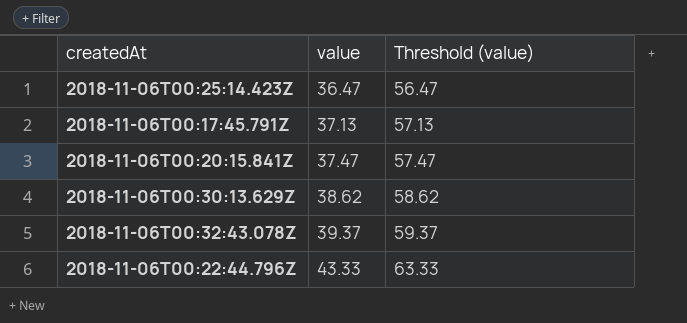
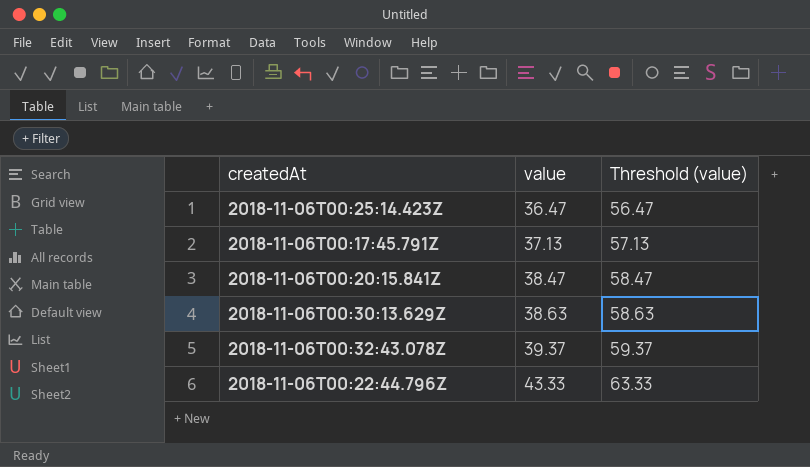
2018-11-06T00:20:15.841Z | value: 37.47 -> 38.47
2018-11-06T00:20:15.841Z | Threshold (value): 57.47 -> 58.47
2018-11-06T00:30:13.629Z | value: 38.62 -> 38.63
2018-11-06T00:30:13.629Z | Threshold (value): 58.62 -> 58.63

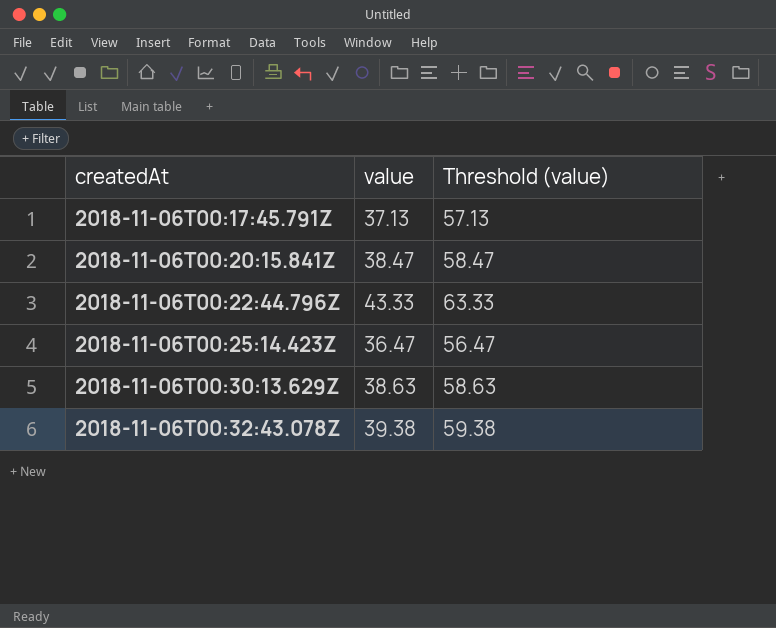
row order: value ascending -> createdAt ascending
2018-11-06T00:32:43.078Z | value: 39.37 -> 39.38
2018-11-06T00:32:43.078Z | Threshold (value): 59.37 -> 59.38

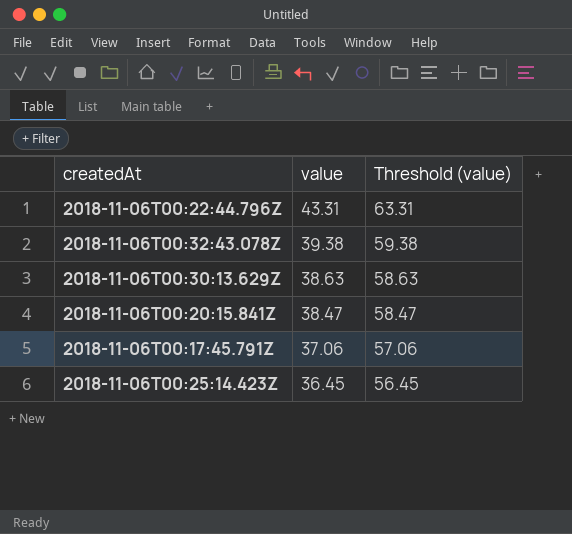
row order: createdAt ascending -> value descending
2018-11-06T00:22:44.796Z | value: 43.33 -> 43.31
2018-11-06T00:22:44.796Z | Threshold (value): 63.33 -> 63.31
2018-11-06T00:17:45.791Z | value: 37.13 -> 37.06
2018-11-06T00:17:45.791Z | Threshold (value): 57.13 -> 57.06
2018-11-06T00:25:14.423Z | value: 36.47 -> 36.45
2018-11-06T00:25:14.423Z | Threshold (value): 56.47 -> 56.45

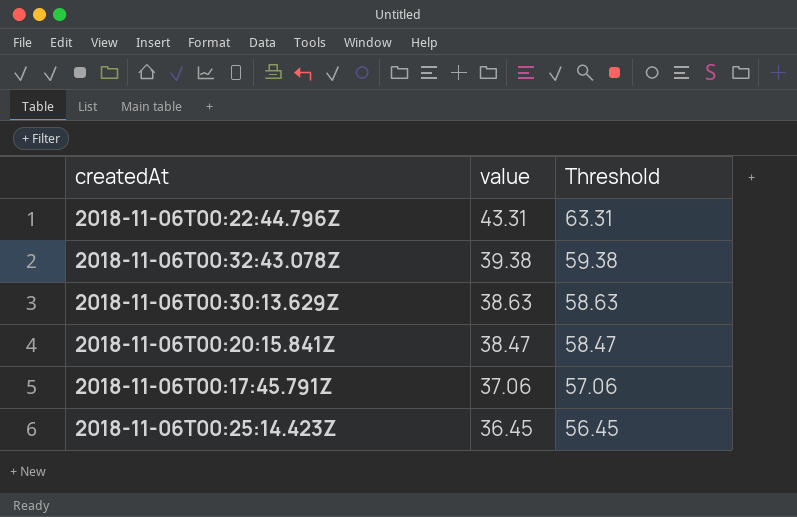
column name: Threshold (value) -> Threshold

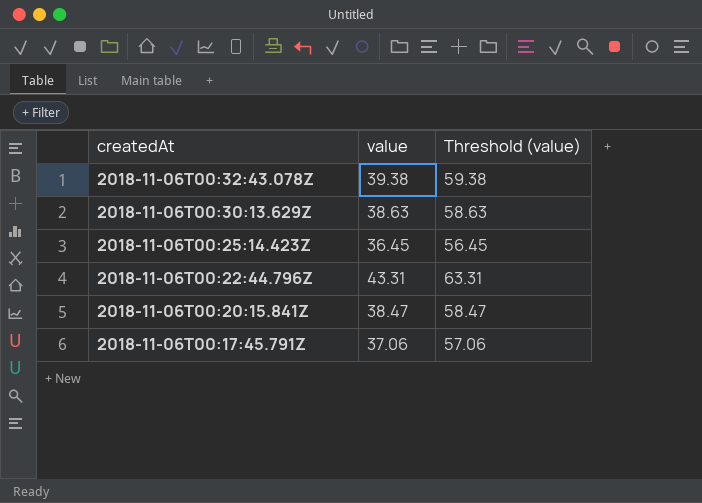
row order: value descending -> createdAt descending
column name: Threshold -> Threshold (value)

